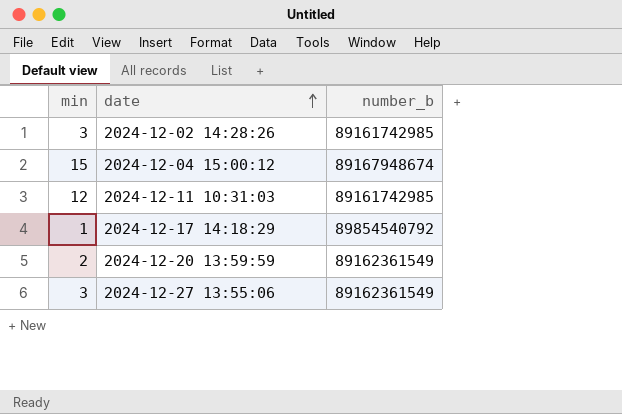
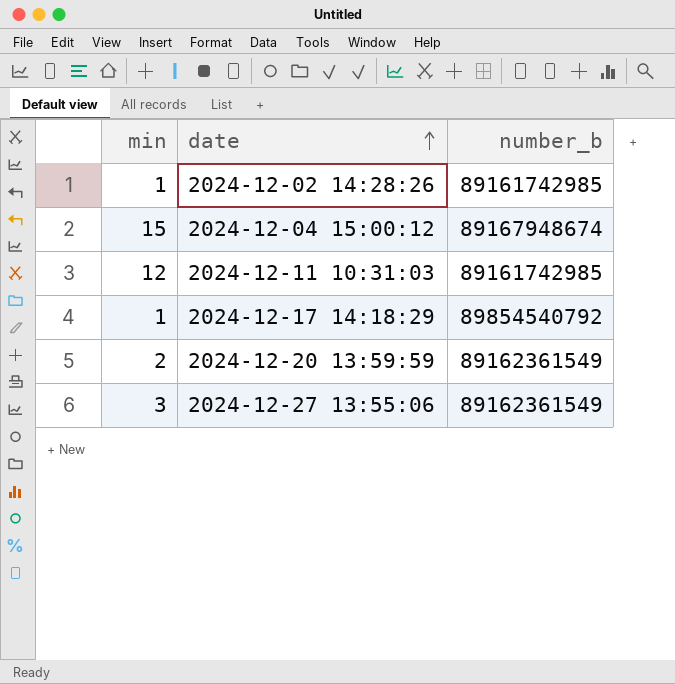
2024-12-02 14:28:26 | min: 3 -> 1

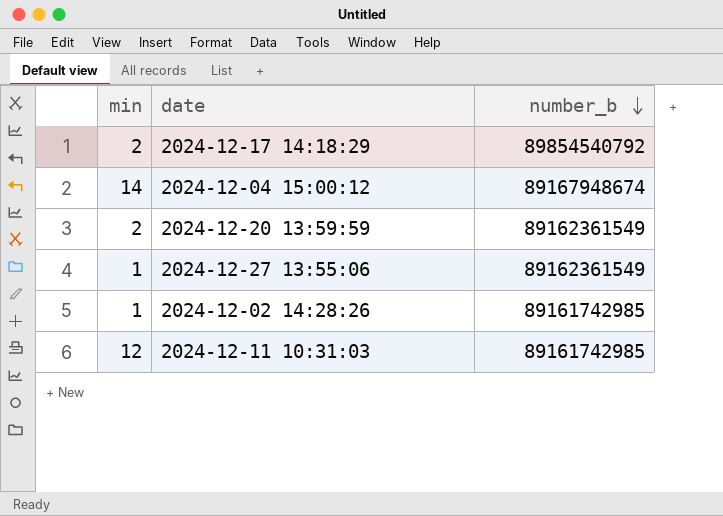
row order: date ascending -> number_b descending
2024-12-17 14:18:29 | min: 1 -> 2
2024-12-04 15:00:12 | min: 15 -> 14
2024-12-27 13:55:06 | min: 3 -> 1

